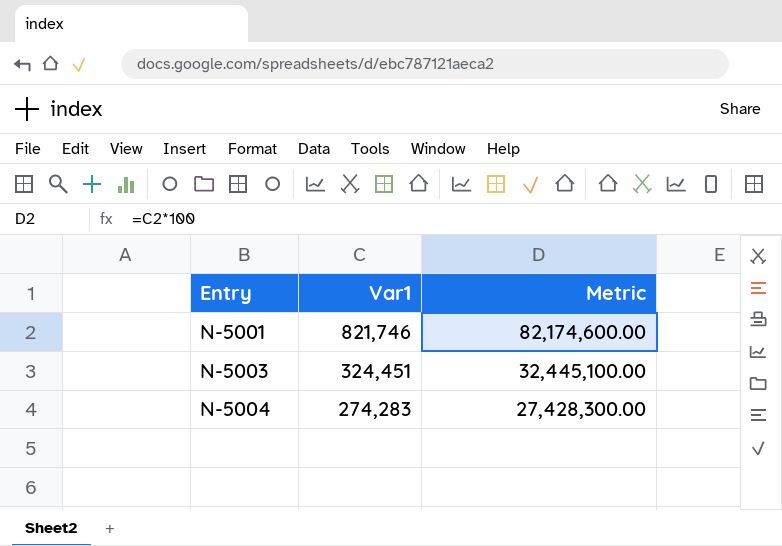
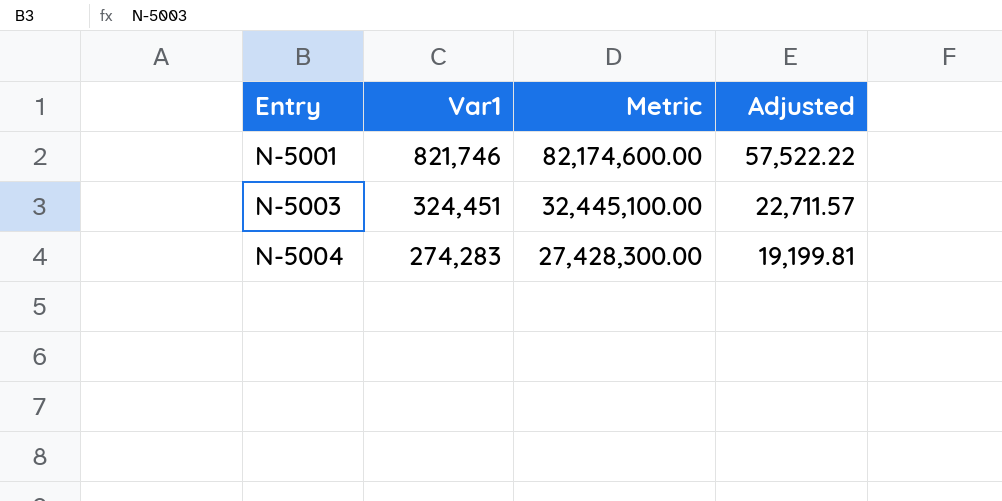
column Adjusted | formula: none -> [Var1] * 0.07

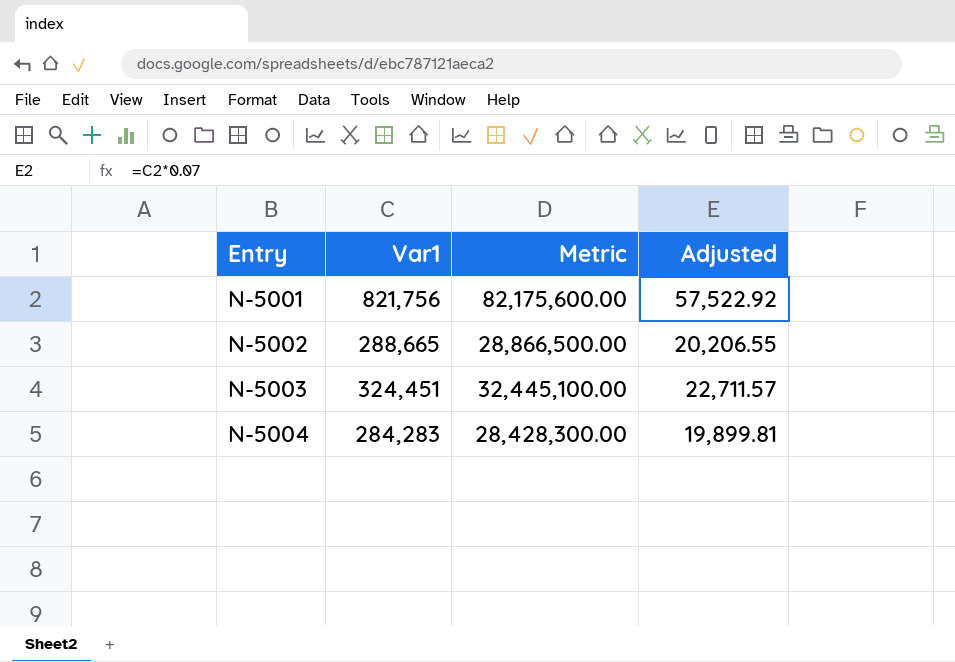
N-5001 | Var1: 821,746 -> 821,756
N-5001 | Metric: 82,174,600.00 -> 82,175,600.00
N-5001 | Adjusted: 57,522.22 -> 57,522.92
row N-5002: none -> 288,665 | 28,866,500.00 | 20,206.55
N-5004 | Var1: 274,283 -> 284,283
N-5004 | Metric: 27,428,300.00 -> 28,428,300.00
N-5004 | Adjusted: 19,199.81 -> 19,899.81

